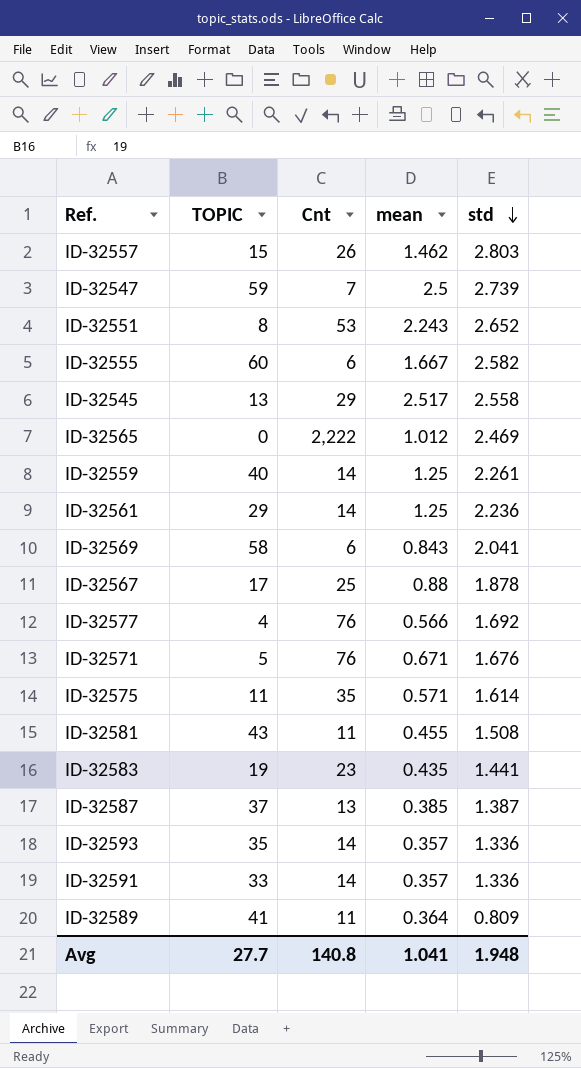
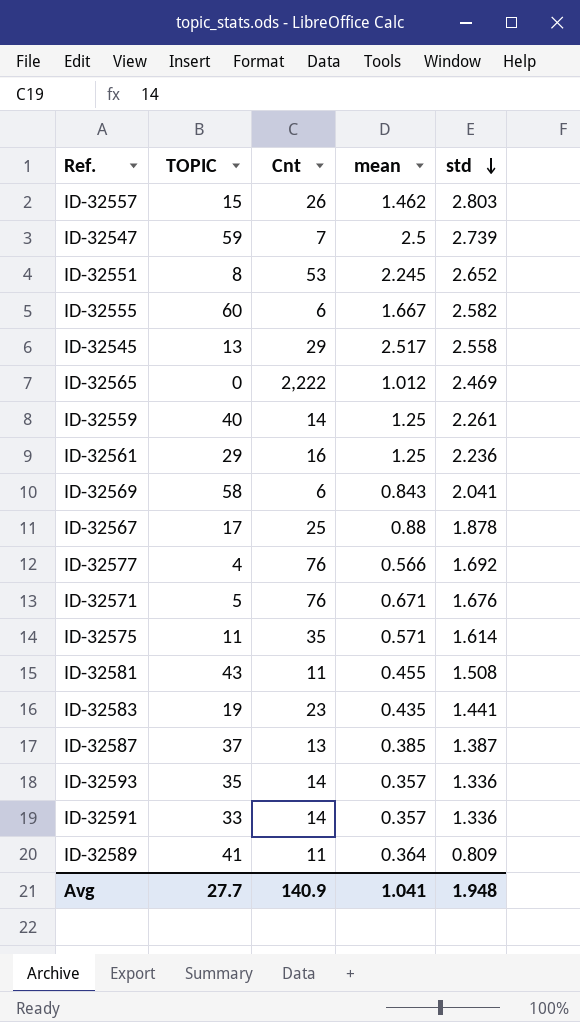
ID-32551 | mean: 2.243 -> 2.245
ID-32561 | Cnt: 14 -> 16
Avg | Cnt: 140.8 -> 140.9

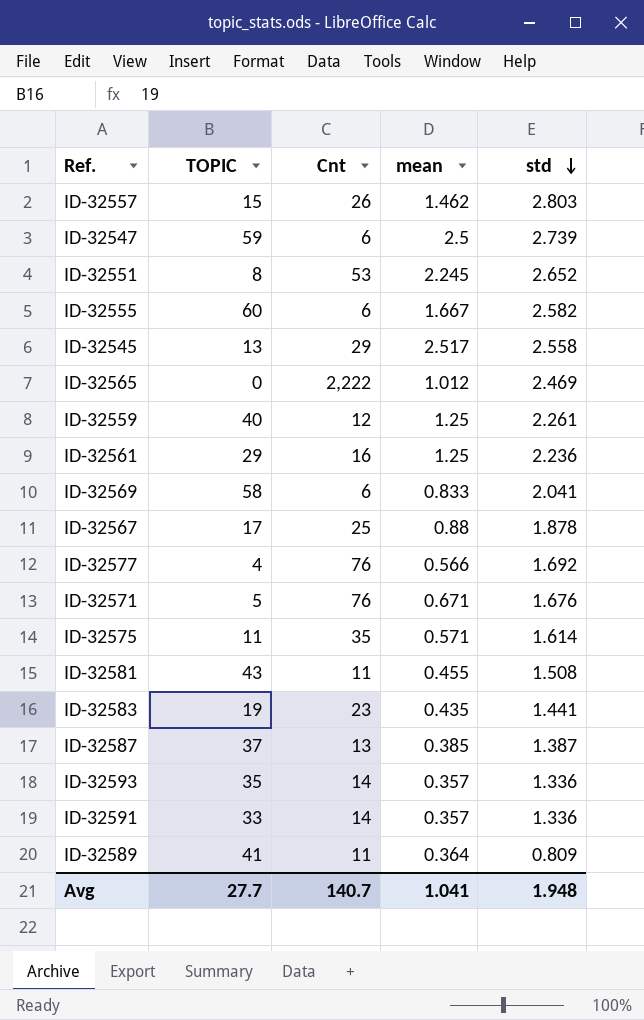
ID-32547 | Cnt: 7 -> 6
ID-32559 | Cnt: 14 -> 12
ID-32569 | mean: 0.843 -> 0.833
Avg | Cnt: 140.9 -> 140.7

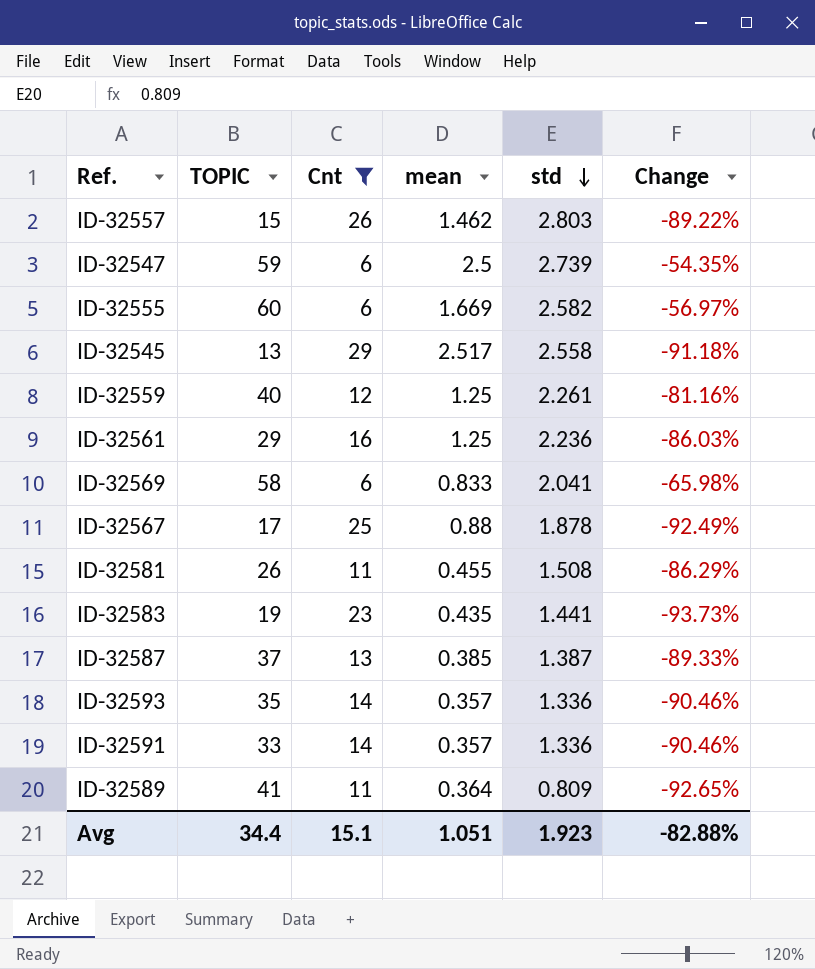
filter: none -> Cnt <= 29
column Change | formula: none -> ([std] - [Cnt]) / [Cnt]
ID-32555 | mean: 1.667 -> 1.669
ID-32581 | TOPIC: 43 -> 26
Avg | TOPIC: 27.7 -> 34.4
Avg | Cnt: 140.7 -> 15.1
Avg | mean: 1.041 -> 1.051
Avg | std: 1.948 -> 1.923

